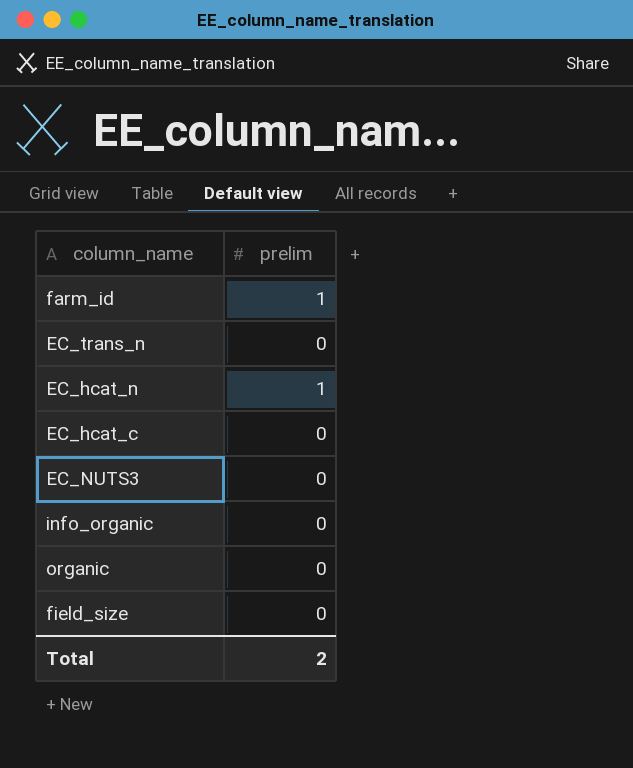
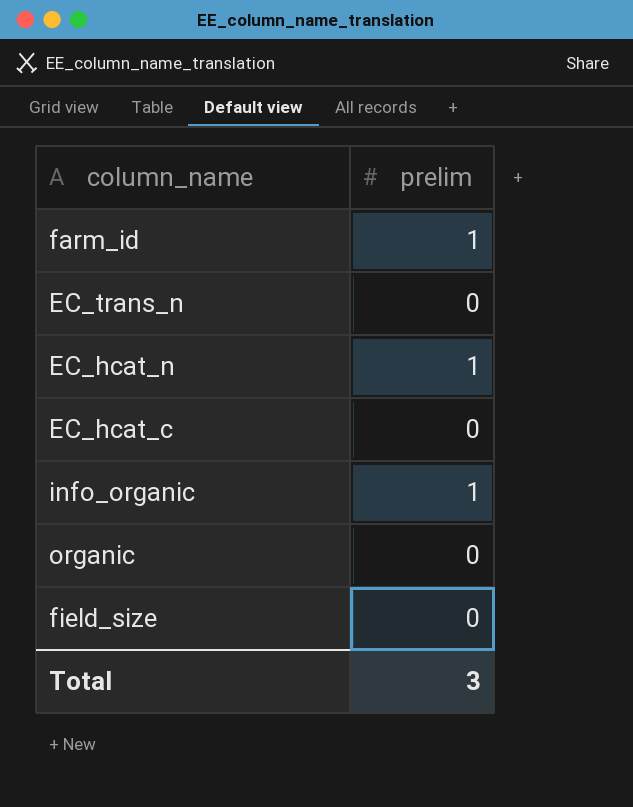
row EC_NUTS3: 0 -> none
info_organic | prelim: 0 -> 1
Total | prelim: 2 -> 3

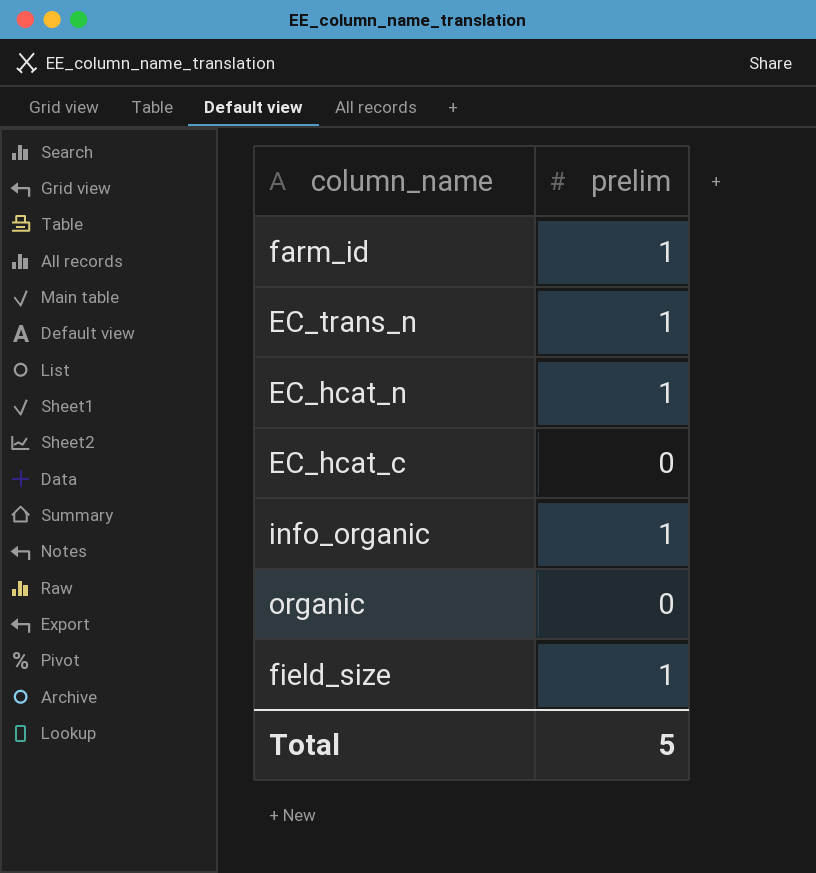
EC_trans_n | prelim: 0 -> 1
field_size | prelim: 0 -> 1
Total | prelim: 3 -> 5

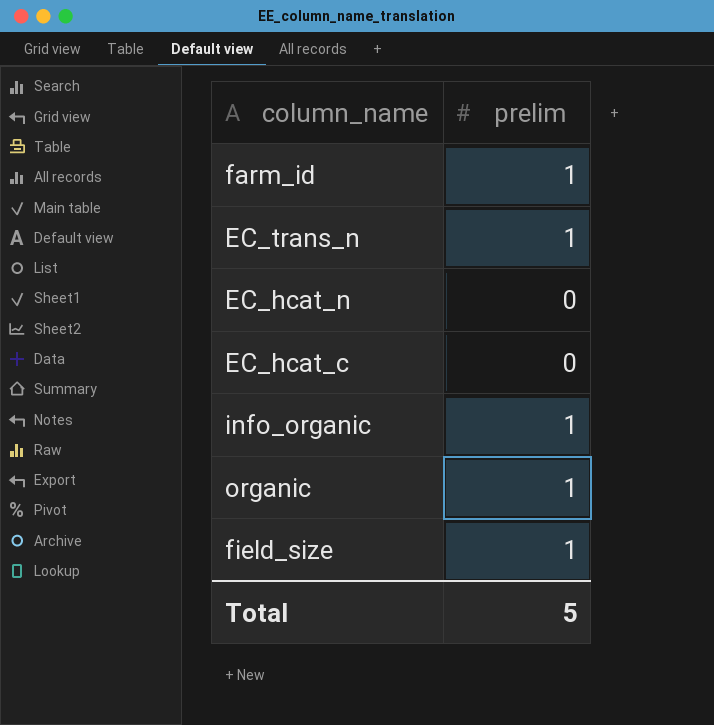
EC_hcat_n | prelim: 1 -> 0
organic | prelim: 0 -> 1

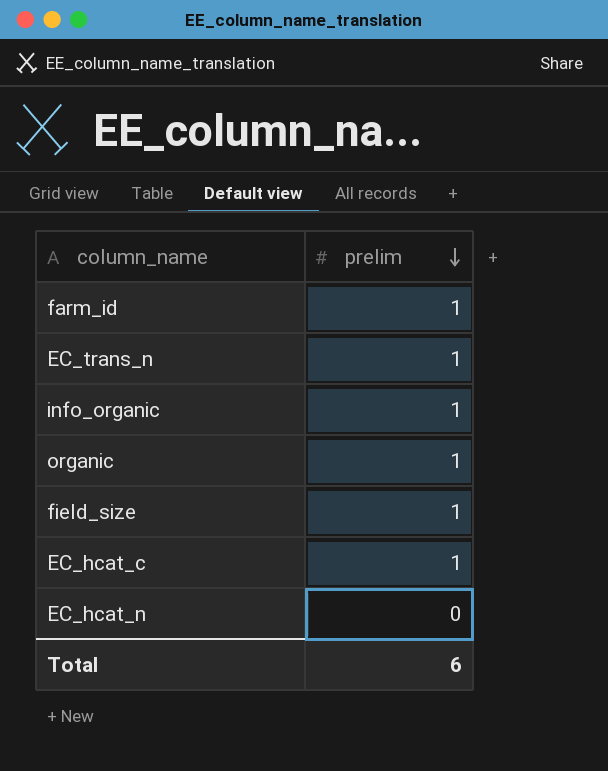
row order: none -> prelim descending
EC_hcat_c | prelim: 0 -> 1
Total | prelim: 5 -> 6

